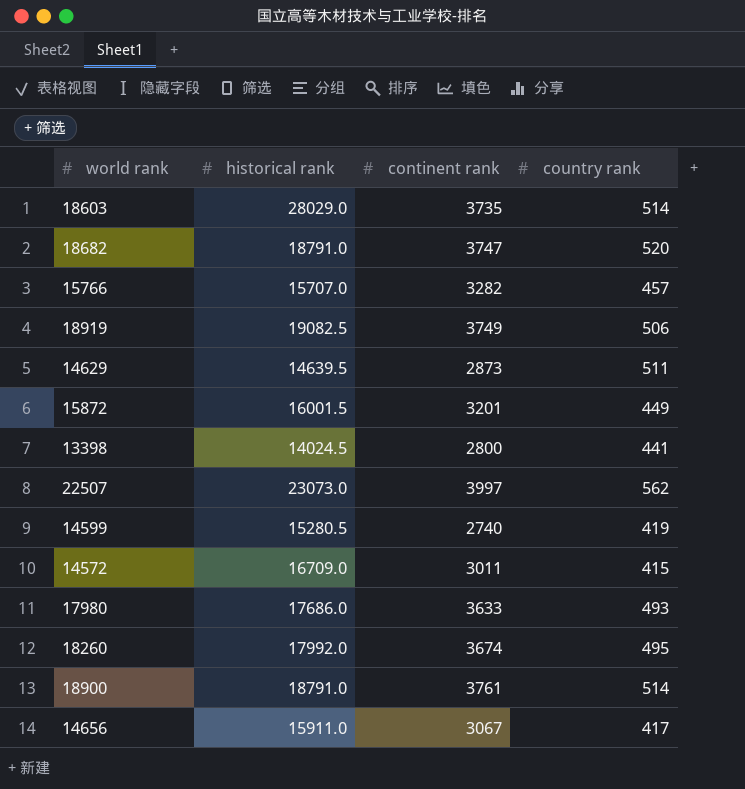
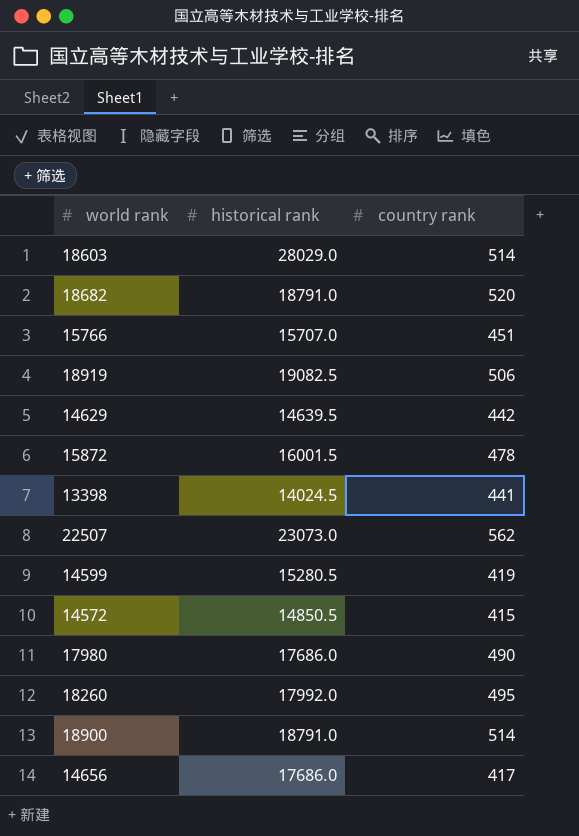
column continent rank | position: 3 -> none
15766 | country rank: 457 -> 451
14629 | country rank: 511 -> 442
15872 | country rank: 449 -> 478
14572 | historical rank: 16709.0 -> 14850.5
17980 | country rank: 493 -> 490
14656 | historical rank: 15911.0 -> 17686.0

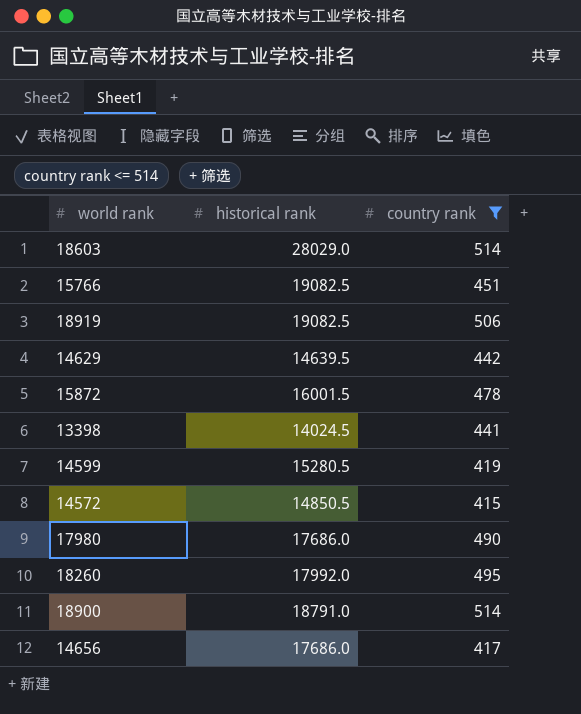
filter: none -> country rank <= 514
15766 | historical rank: 15707.0 -> 19082.5

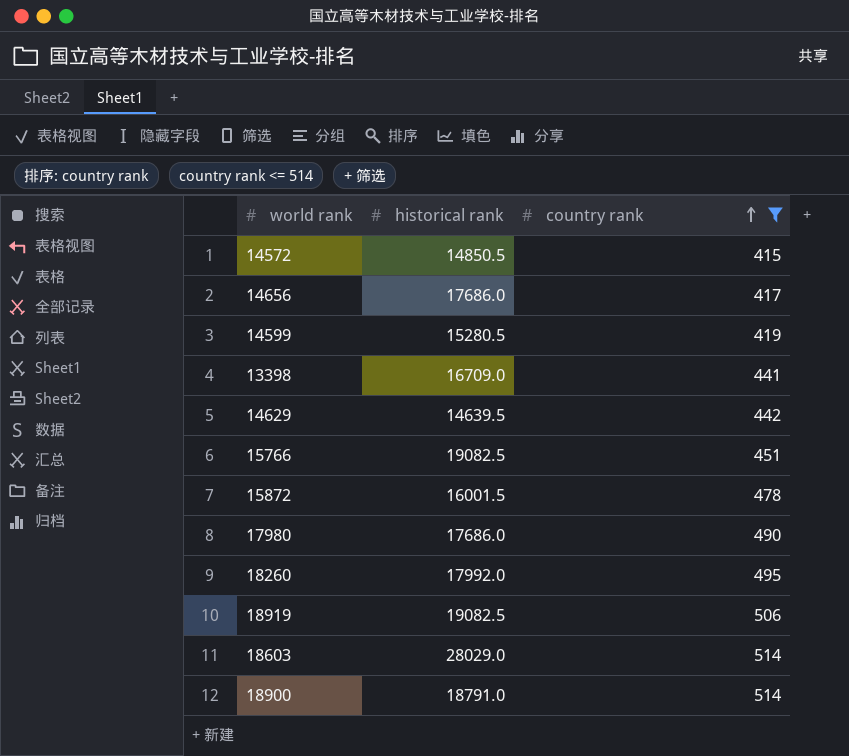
row order: none -> country rank ascending
13398 | historical rank: 14024.5 -> 16709.0

